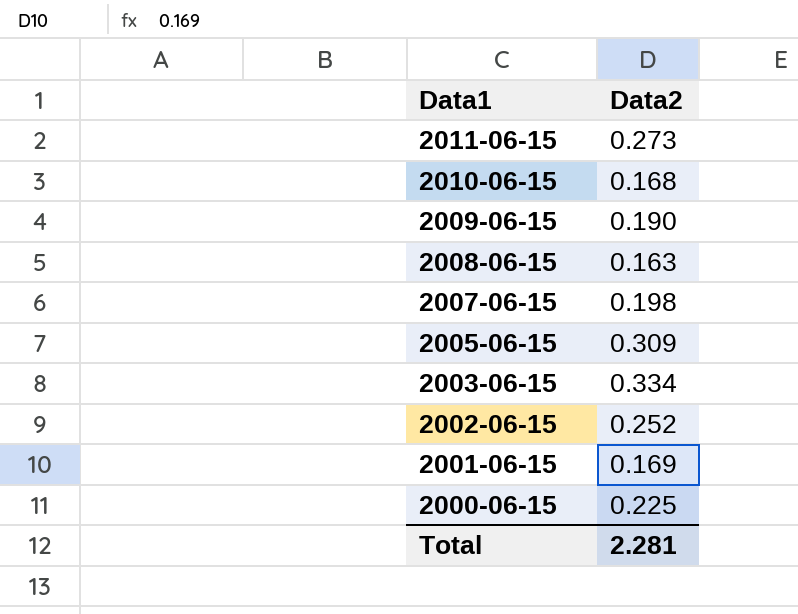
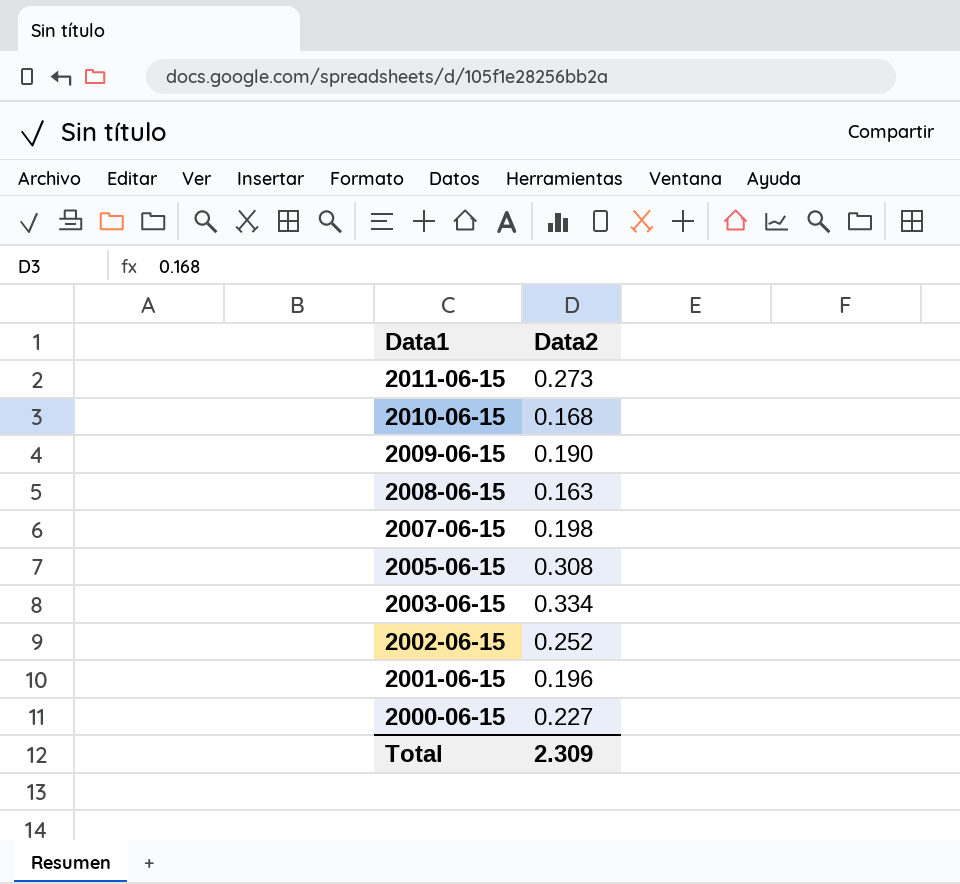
2005-06-15 | Data2: 0.309 -> 0.308
2001-06-15 | Data2: 0.169 -> 0.196
2000-06-15 | Data2: 0.225 -> 0.227
Total | Data2: 2.281 -> 2.309

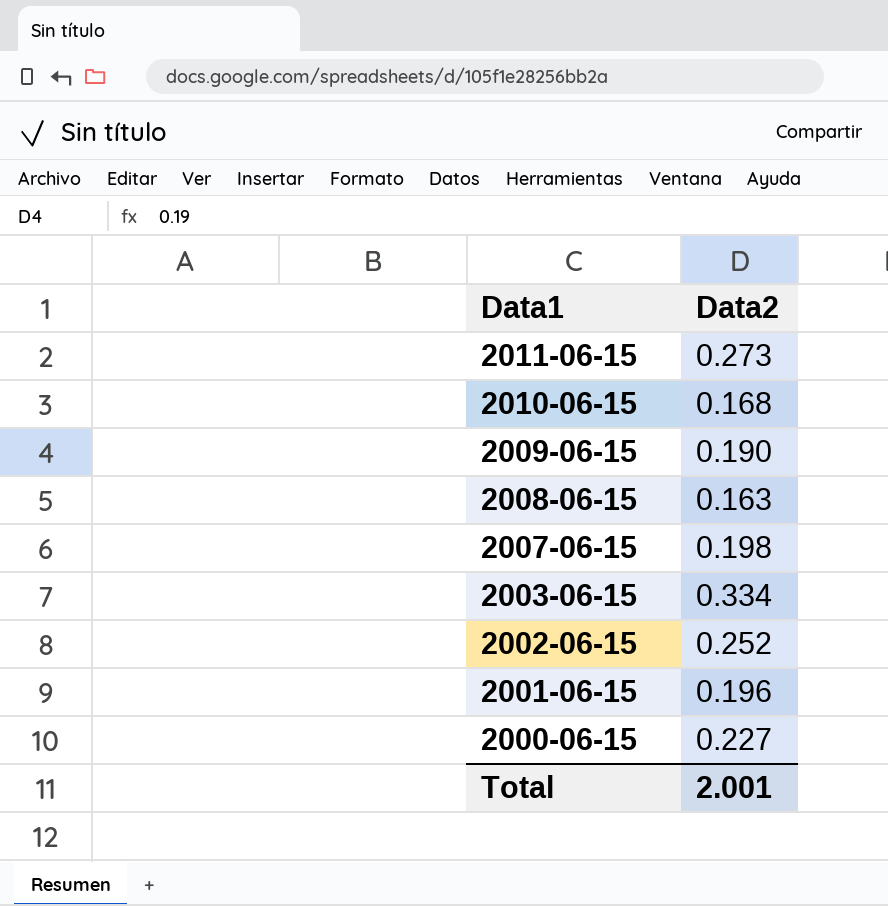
row 2005-06-15: 0.308 -> none
Total | Data2: 2.309 -> 2.001

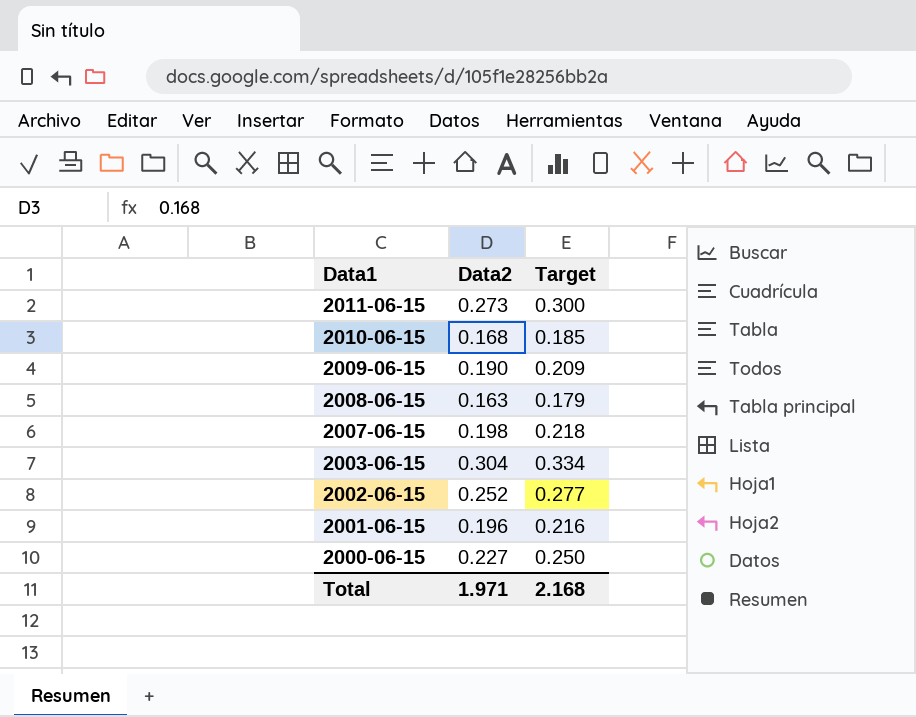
column Target | formula: none -> [Data2] * 1.1
2003-06-15 | Data2: 0.334 -> 0.304
Total | Data2: 2.001 -> 1.971

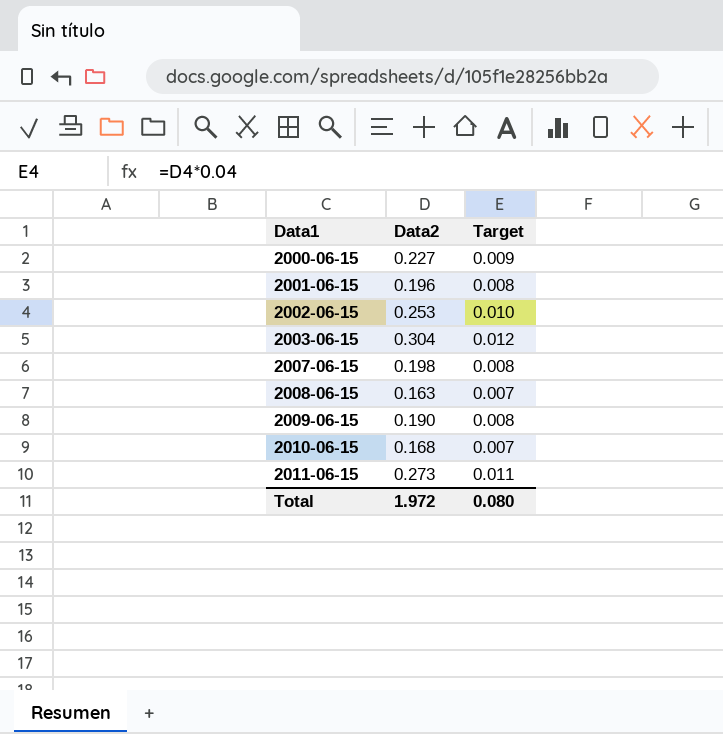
row order: Data1 descending -> Data1 ascending
column Target | formula: [Data2] * 1.1 -> [Data2] * 0.04
2002-06-15 | Data2: 0.252 -> 0.253
Total | Data2: 1.971 -> 1.972
Total | Target: 2.168 -> 0.080

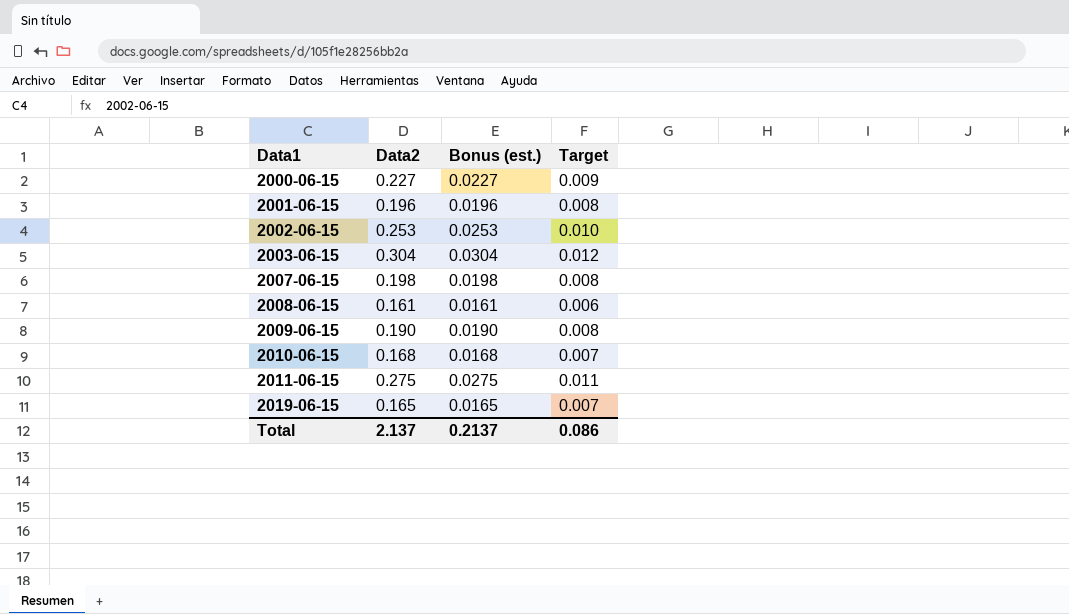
column Bonus (est.) | formula: none -> [Data2] * 0.1
2008-06-15 | Data2: 0.163 -> 0.161
2008-06-15 | Target: 0.007 -> 0.006
2011-06-15 | Data2: 0.273 -> 0.275
row 2019-06-15: none -> 0.165 | 0.0165 | 0.007
Total | Data2: 1.972 -> 2.137
Total | Target: 0.080 -> 0.086

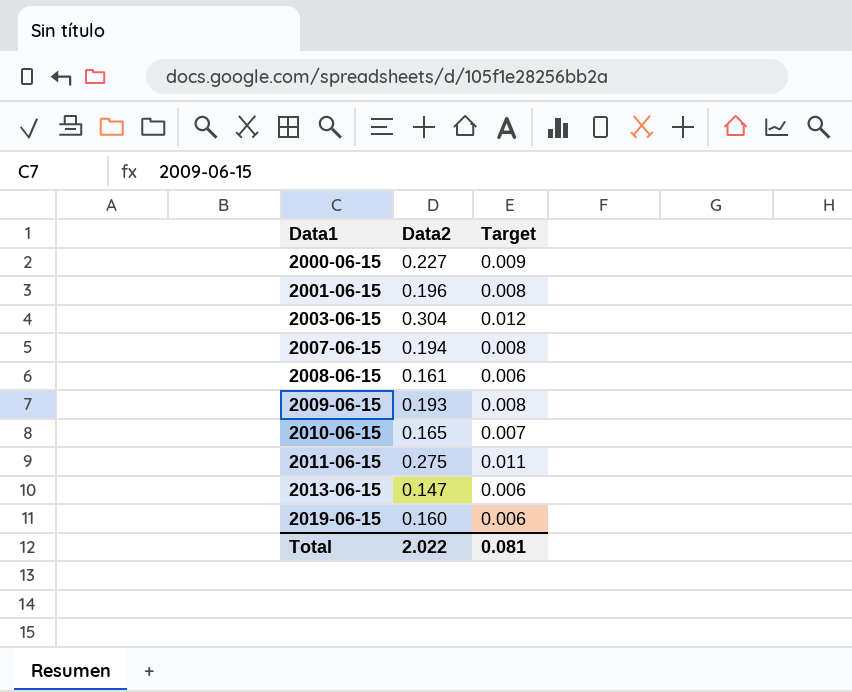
column Bonus (est.) | formula: [Data2] * 0.1 -> none
row 2002-06-15: 0.253 | 0.0253 | 0.010 -> none
2007-06-15 | Data2: 0.198 -> 0.194
2009-06-15 | Data2: 0.190 -> 0.193
2010-06-15 | Data2: 0.168 -> 0.165
row 2013-06-15: none -> 0.147 | 0.006
2019-06-15 | Data2: 0.165 -> 0.160
2019-06-15 | Target: 0.007 -> 0.006
Total | Data2: 2.137 -> 2.022
Total | Target: 0.086 -> 0.081

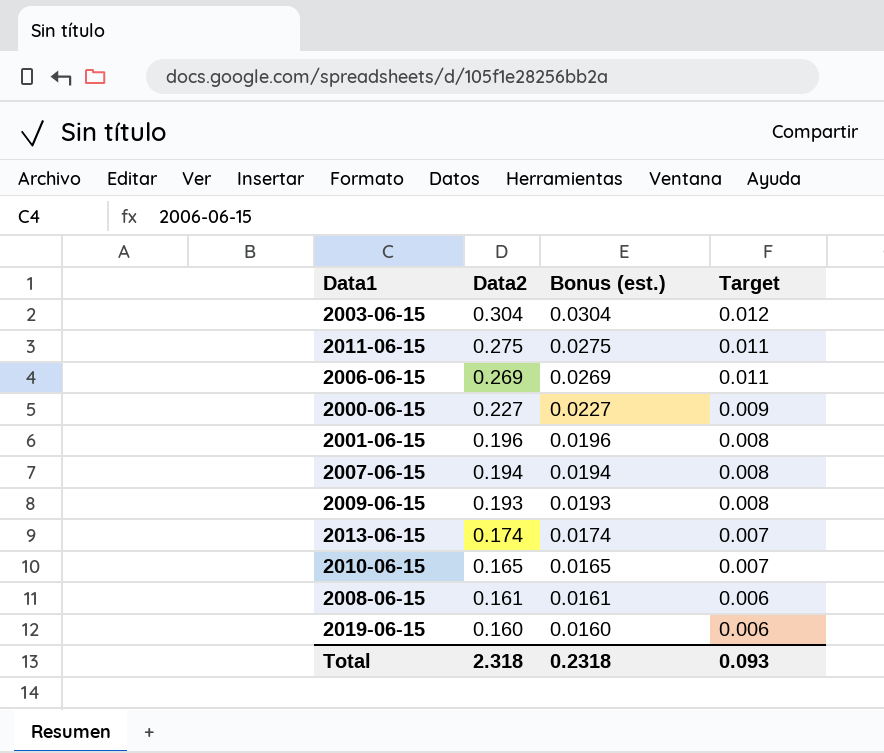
row order: Data1 ascending -> Data2 descending
column Bonus (est.) | formula: none -> [Data2] * 0.1
row 2006-06-15: none -> 0.269 | 0.0269 | 0.011
2013-06-15 | Data2: 0.147 -> 0.174
2013-06-15 | Target: 0.006 -> 0.007
Total | Data2: 2.022 -> 2.318
Total | Target: 0.081 -> 0.093

